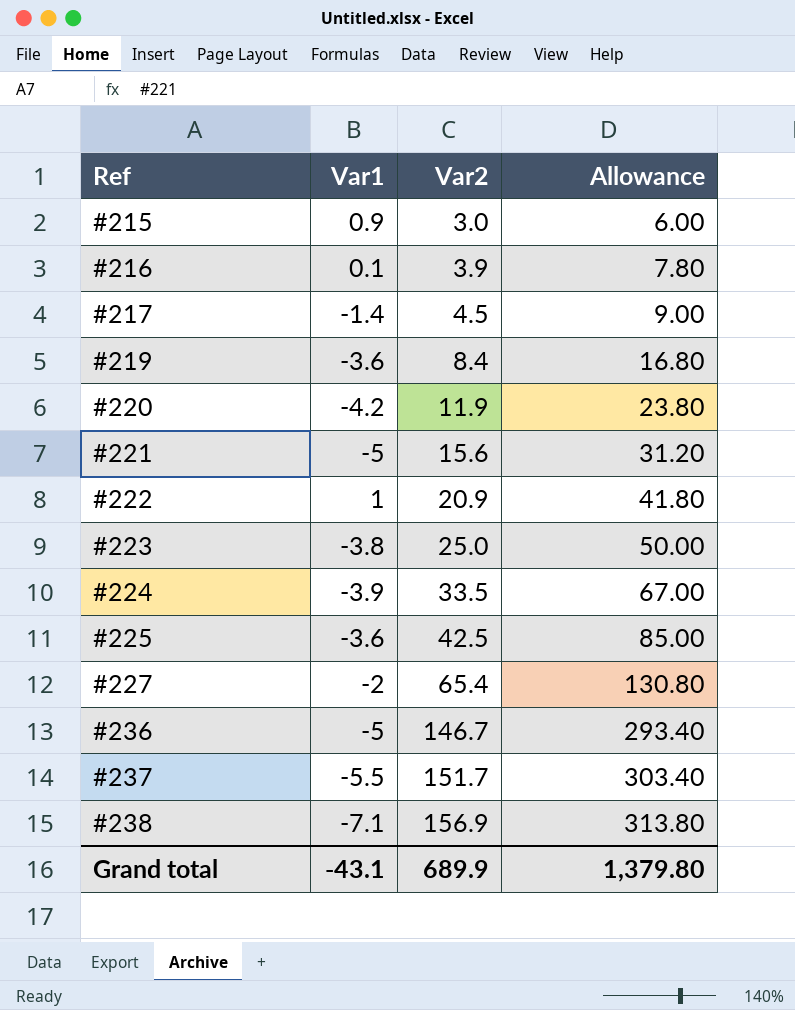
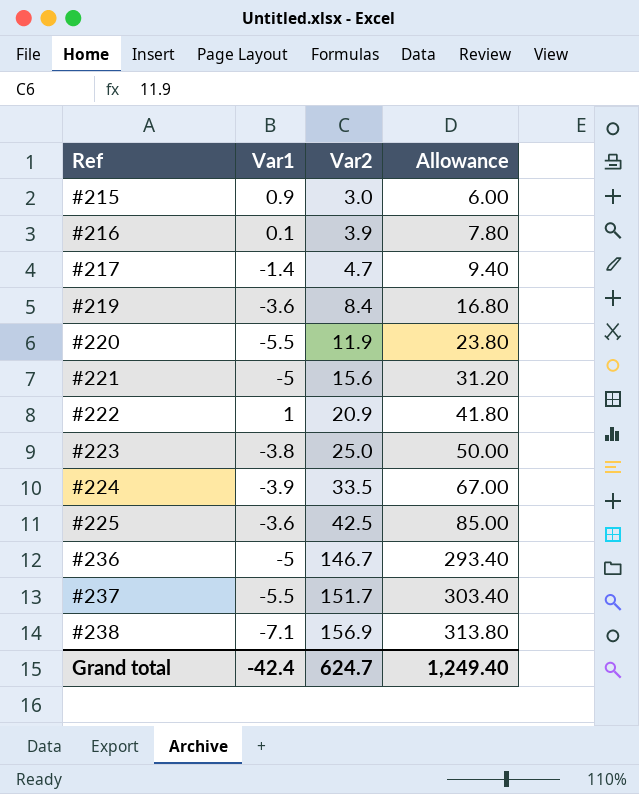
row #227: -2 | 65.4 | 130.80 -> none
#217 | Var2: 4.5 -> 4.7
#217 | Allowance: 9.00 -> 9.40
#220 | Var1: -4.2 -> -5.5
Grand total | Var1: -43.1 -> -42.4
Grand total | Var2: 689.9 -> 624.7
Grand total | Allowance: 1,379.80 -> 1,249.40

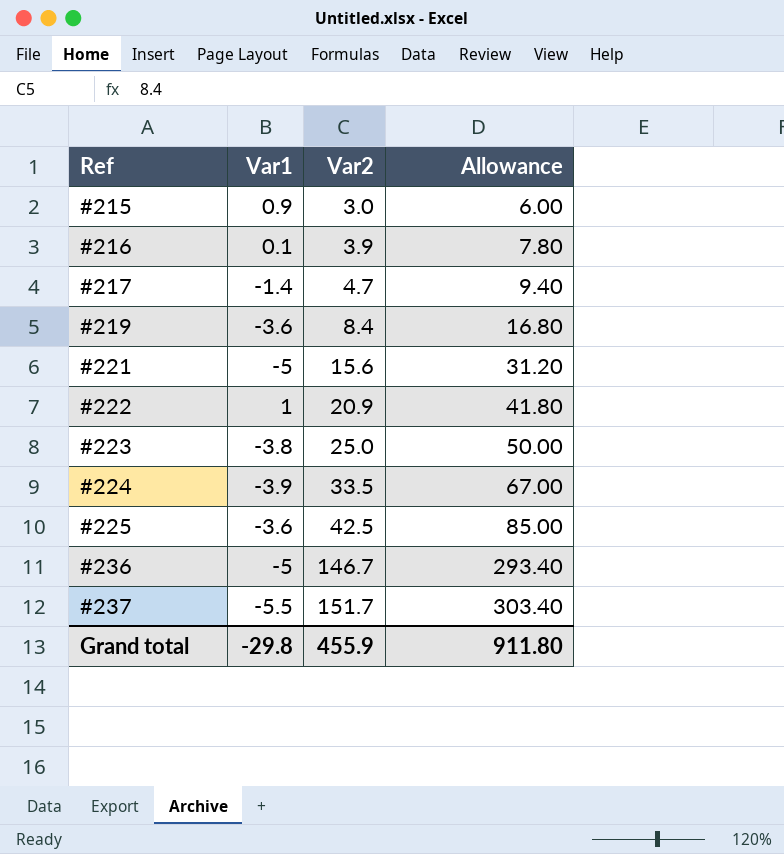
row #220: -5.5 | 11.9 | 23.80 -> none
row #238: -7.1 | 156.9 | 313.80 -> none
Grand total | Var1: -42.4 -> -29.8
Grand total | Var2: 624.7 -> 455.9
Grand total | Allowance: 1,249.40 -> 911.80

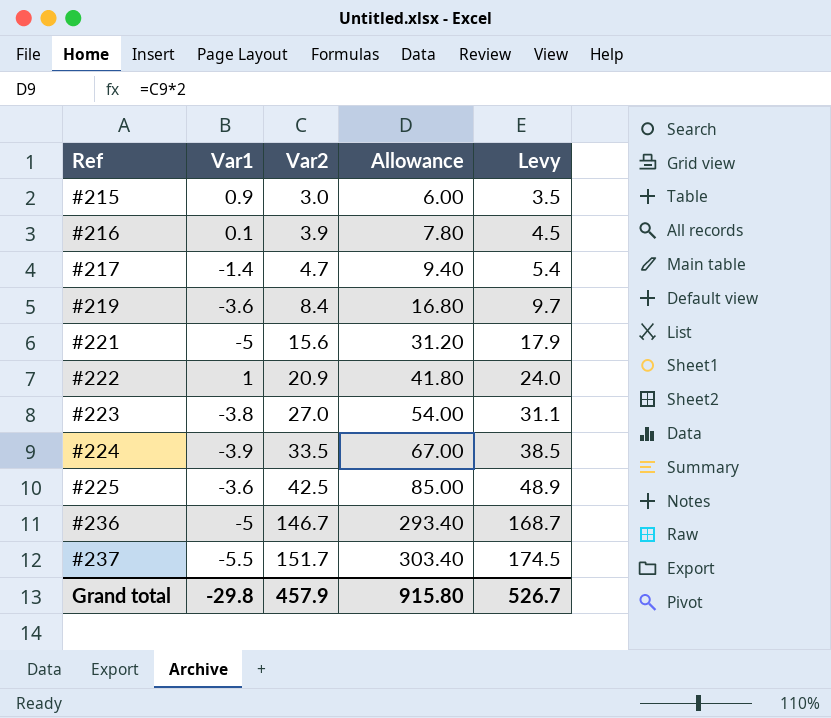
column Levy | formula: none -> [Var2] * 1.15
#223 | Var2: 25.0 -> 27.0
#223 | Allowance: 50.00 -> 54.00
Grand total | Var2: 455.9 -> 457.9
Grand total | Allowance: 911.80 -> 915.80

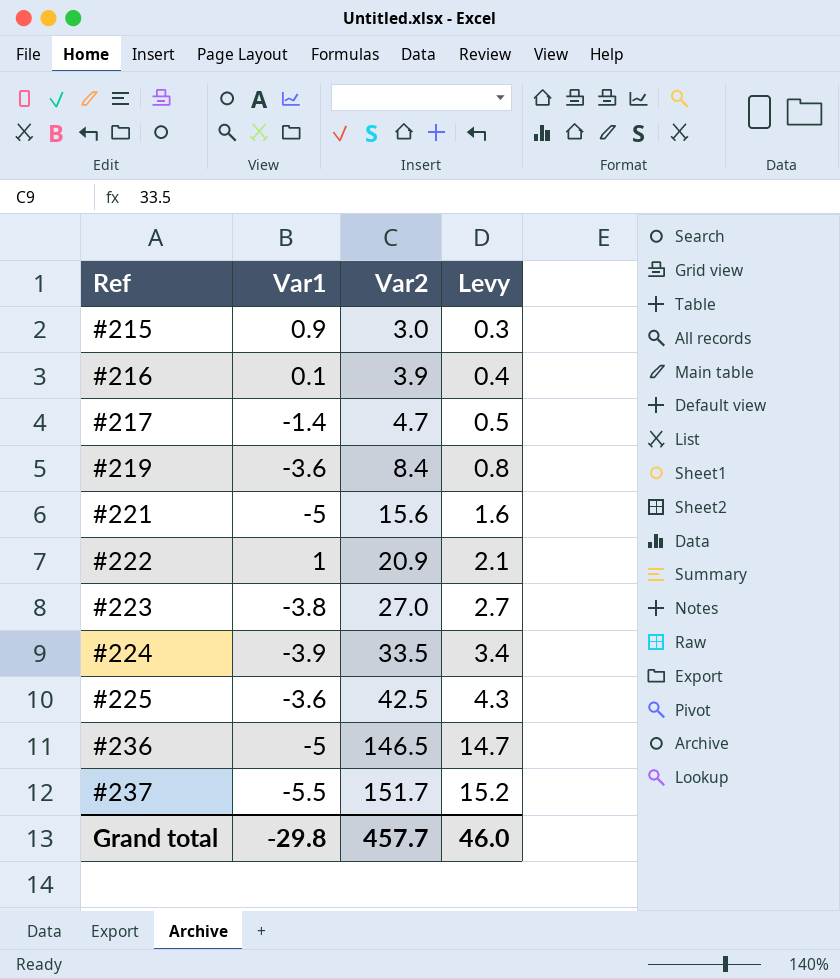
column Allowance | formula: [Var2] * 2 -> none
column Levy | formula: [Var2] * 1.15 -> [Var2] * 0.1
#236 | Var2: 146.7 -> 146.5
Grand total | Var2: 457.9 -> 457.7
Grand total | Levy: 526.7 -> 46.0

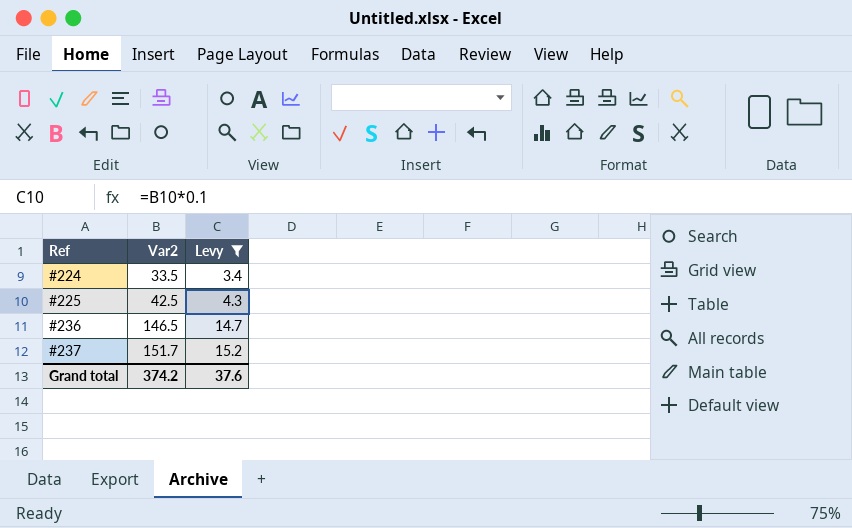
filter: none -> Levy >= 3.4
column Var1 | position: 2 -> none
Grand total | Var2: 457.7 -> 374.2
Grand total | Levy: 46.0 -> 37.6

